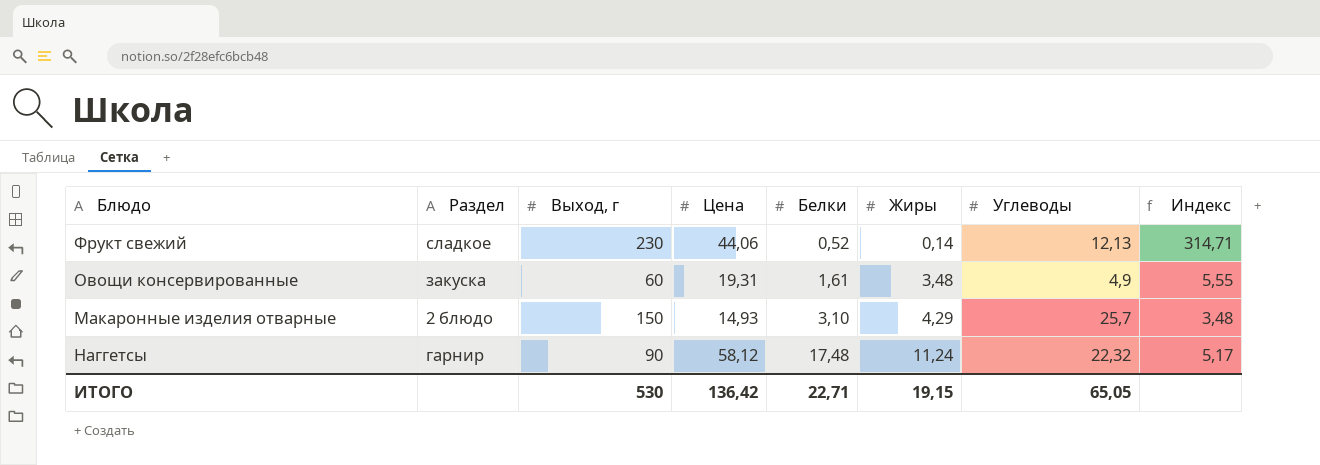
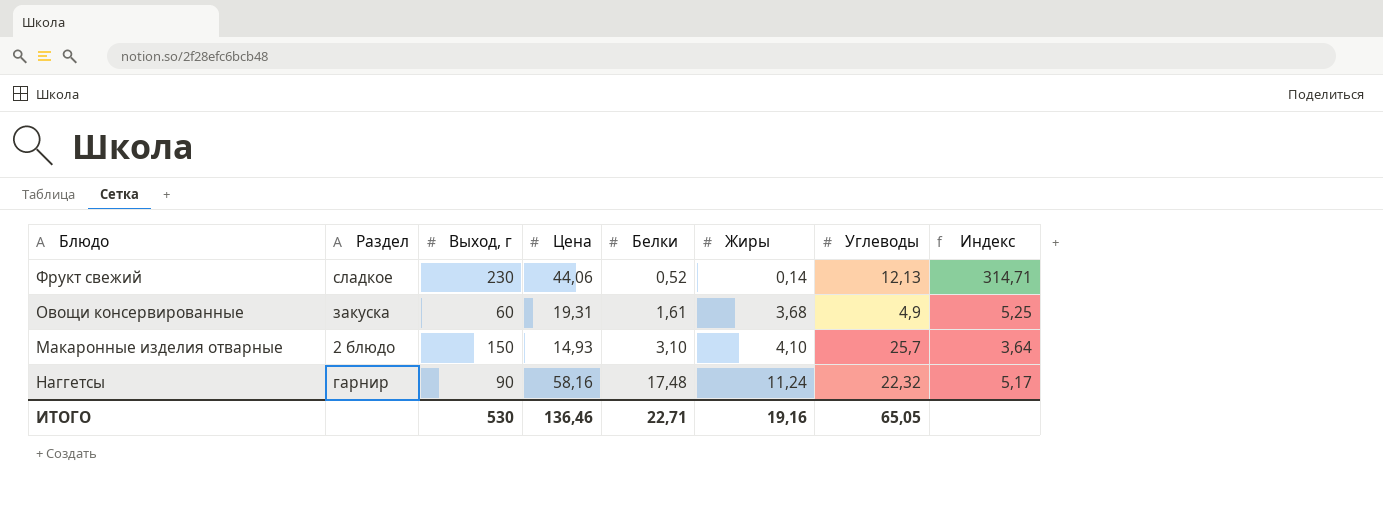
Овощи консервированные | Жиры: 3,48 -> 3,68
Овощи консервированные | Индекс: 5,55 -> 5,25
Макаронные изделия отварные | Жиры: 4,29 -> 4,10
Макаронные изделия отварные | Индекс: 3,48 -> 3,64
Наггетсы | Цена: 58,12 -> 58,16
ИТОГО | Цена: 136,42 -> 136,46
ИТОГО | Жиры: 19,15 -> 19,16

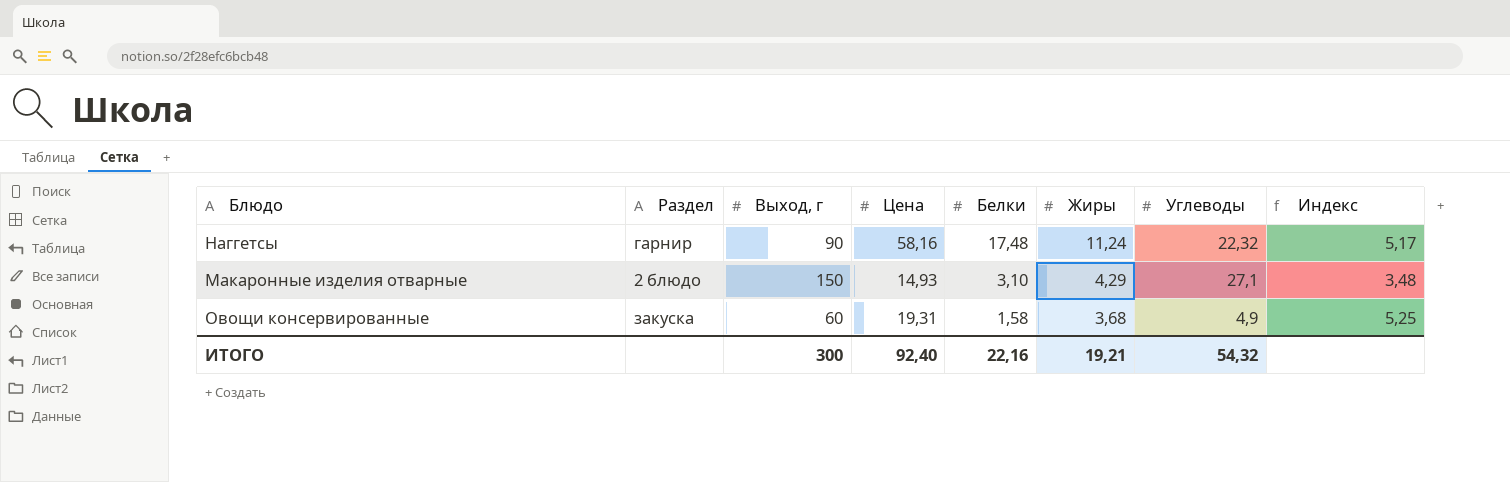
row order: Белки ascending -> Белки descending
row Фрукт свежий: сладкое | 230 | 44,06 | 0,52 | 0,14 | 12,13 | 314,71 -> none
Макаронные изделия отварные | Жиры: 4,10 -> 4,29
Макаронные изделия отварные | Углеводы: 25,7 -> 27,1
Макаронные изделия отварные | Индекс: 3,64 -> 3,48
Овощи консервированные | Белки: 1,61 -> 1,58
ИТОГО | Выход, г: 530 -> 300
ИТОГО | Цена: 136,46 -> 92,40
ИТОГО | Белки: 22,71 -> 22,16
ИТОГО | Жиры: 19,16 -> 19,21
ИТОГО | Углеводы: 65,05 -> 54,32

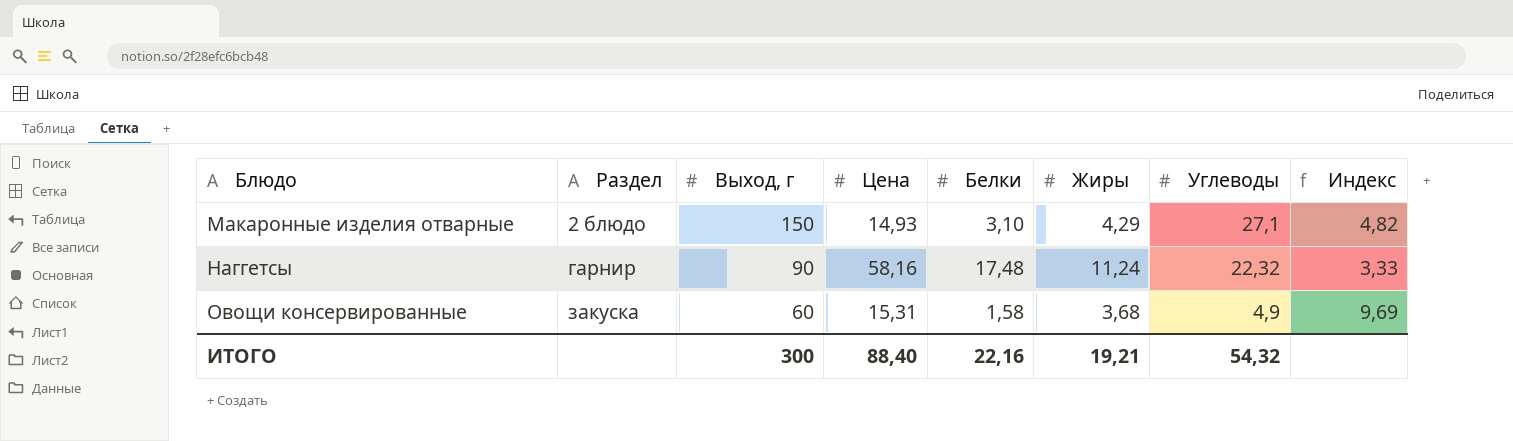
row order: Белки descending -> Блюдо ascending
column Индекс | formula: [Цена] / [Жиры] -> [Цена] / [Белки]
Овощи консервированные | Цена: 19,31 -> 15,31
ИТОГО | Цена: 92,40 -> 88,40

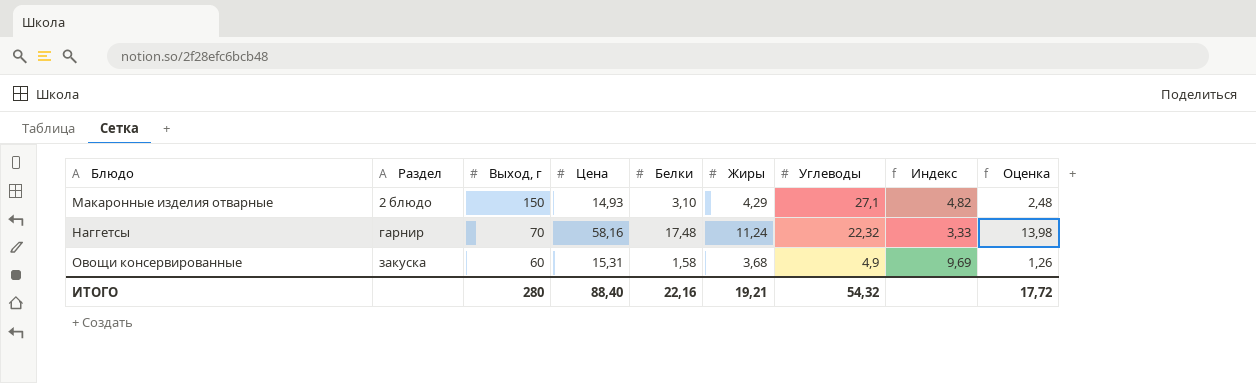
column Оценка | formula: none -> [Белки] * 0,8
Наггетсы | Выход, г: 90 -> 70
ИТОГО | Выход, г: 300 -> 280

